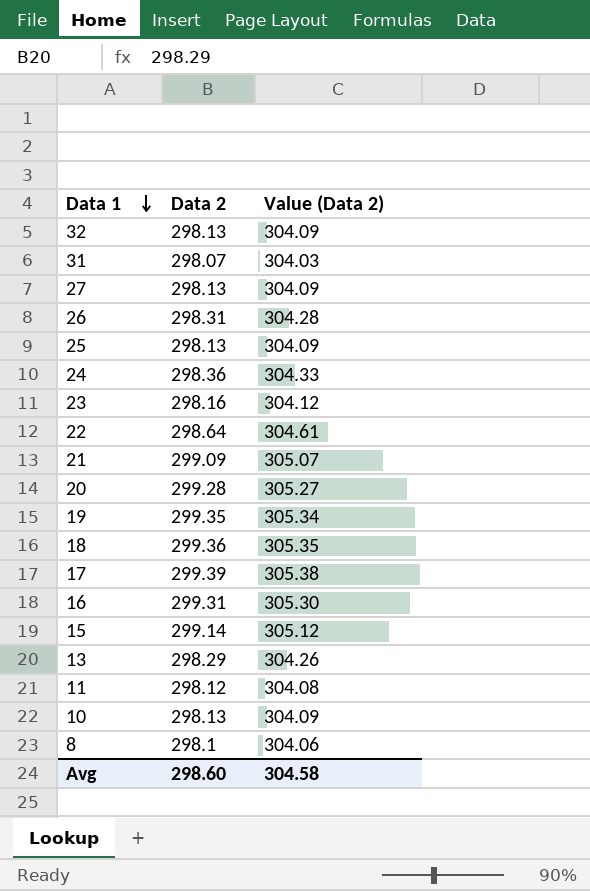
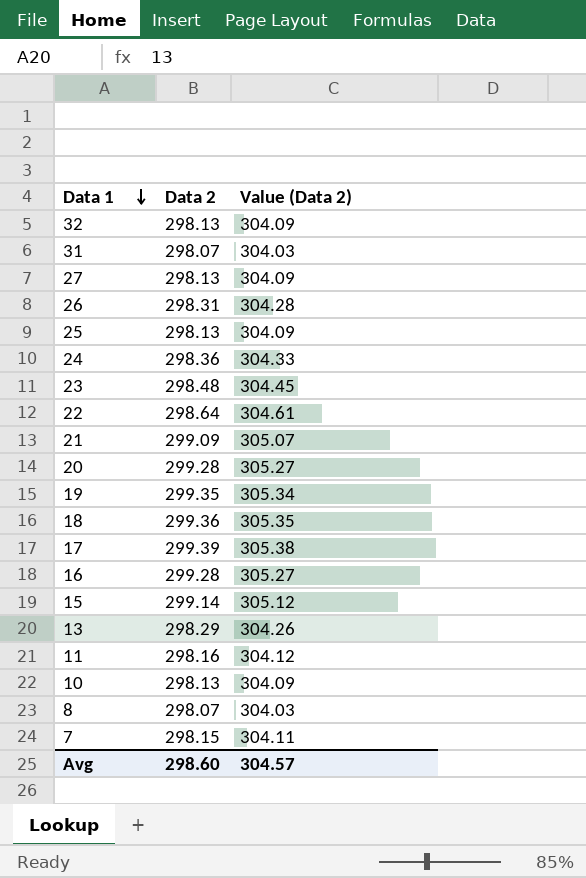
23 | Data 2: 298.16 -> 298.48
23 | Value (Data 2): 304.12 -> 304.45
16 | Data 2: 299.31 -> 299.28
16 | Value (Data 2): 305.30 -> 305.27
11 | Data 2: 298.12 -> 298.16
11 | Value (Data 2): 304.08 -> 304.12
8 | Data 2: 298.1 -> 298.07
8 | Value (Data 2): 304.06 -> 304.03
row 7: none -> 298.15 | 304.11
Avg | Value (Data 2): 304.58 -> 304.57

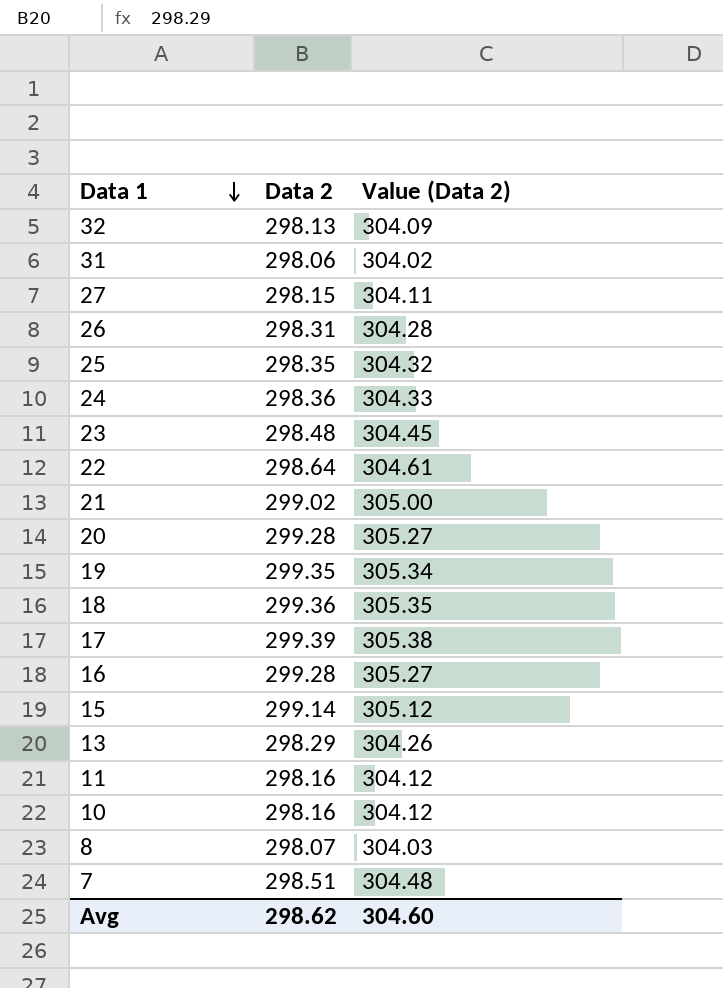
31 | Data 2: 298.07 -> 298.06
31 | Value (Data 2): 304.03 -> 304.02
27 | Data 2: 298.13 -> 298.15
27 | Value (Data 2): 304.09 -> 304.11
25 | Data 2: 298.13 -> 298.35
25 | Value (Data 2): 304.09 -> 304.32
21 | Data 2: 299.09 -> 299.02
21 | Value (Data 2): 305.07 -> 305.00
10 | Data 2: 298.13 -> 298.16
10 | Value (Data 2): 304.09 -> 304.12
7 | Data 2: 298.15 -> 298.51
7 | Value (Data 2): 304.11 -> 304.48
Avg | Data 2: 298.60 -> 298.62
Avg | Value (Data 2): 304.57 -> 304.60

